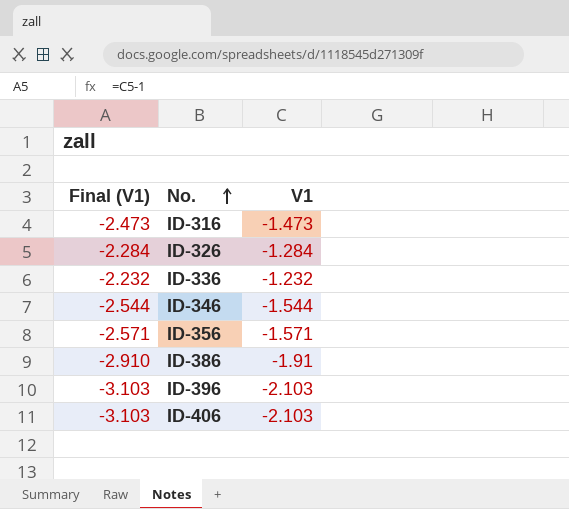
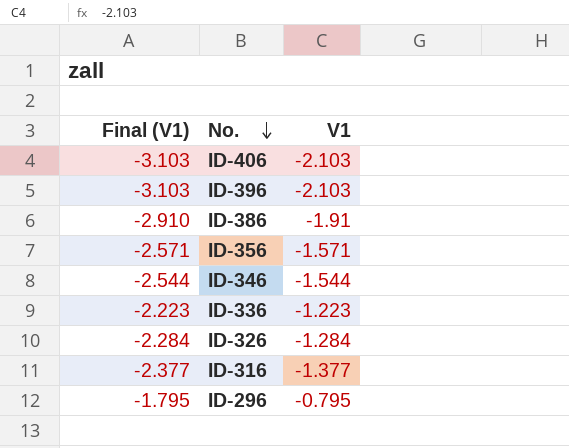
row order: No. ascending -> No. descending
ID-336 | Final (V1): -2.232 -> -2.223
ID-336 | V1: -1.232 -> -1.223
ID-316 | Final (V1): -2.473 -> -2.377
ID-316 | V1: -1.473 -> -1.377
row ID-296: none -> -1.795 | -0.795

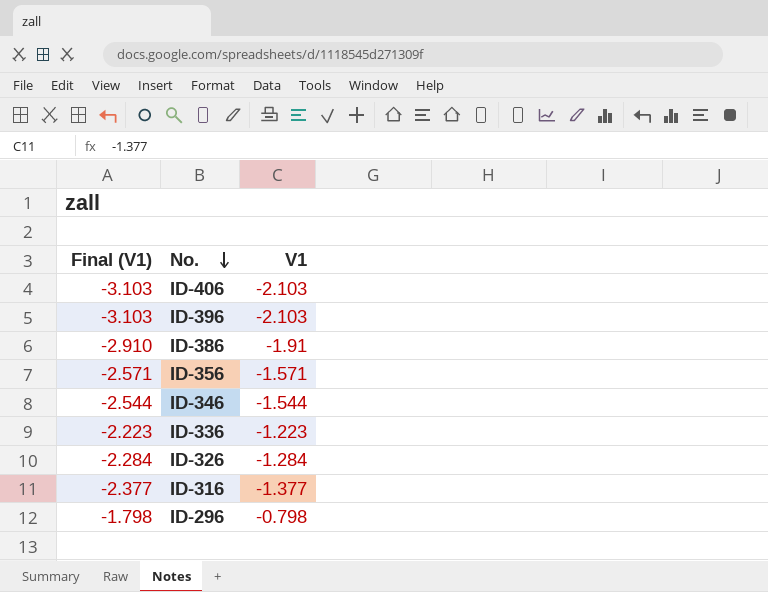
ID-296 | Final (V1): -1.795 -> -1.798
ID-296 | V1: -0.795 -> -0.798

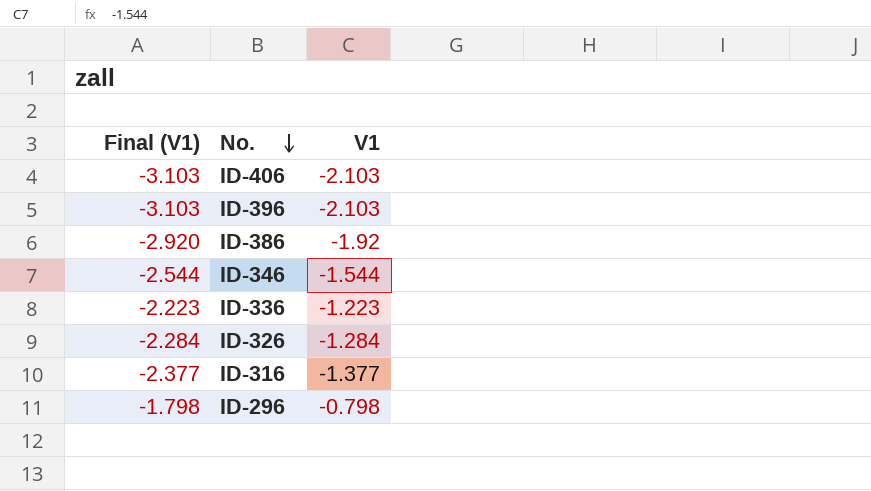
row ID-356: -2.571 | -1.571 -> none
ID-386 | Final (V1): -2.910 -> -2.920
ID-386 | V1: -1.91 -> -1.92

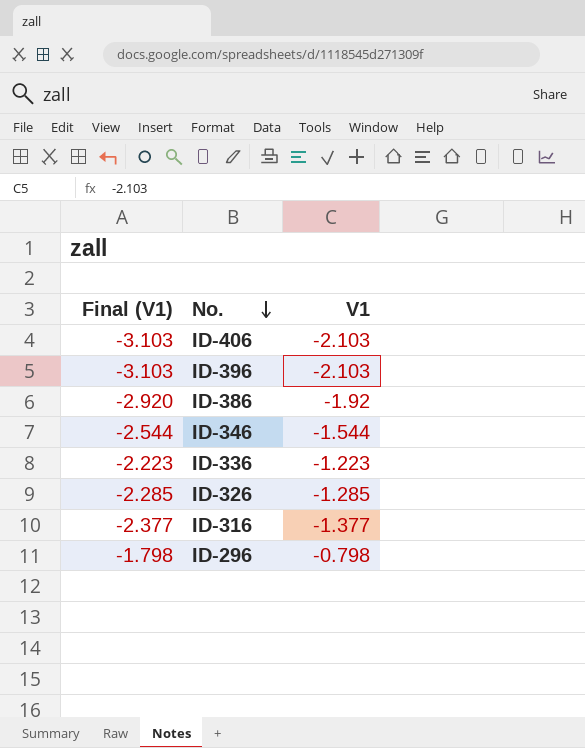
ID-326 | Final (V1): -2.284 -> -2.285
ID-326 | V1: -1.284 -> -1.285

